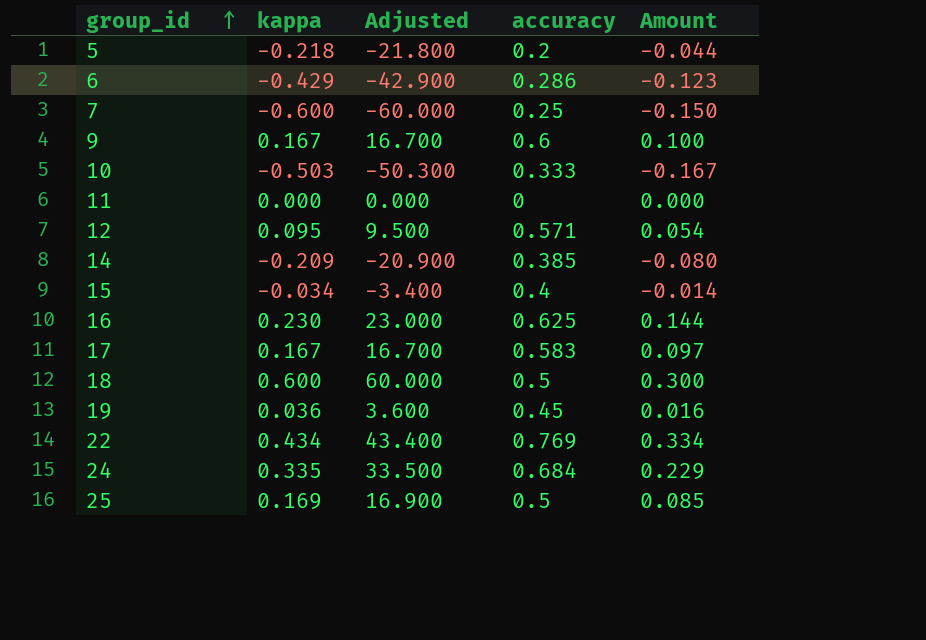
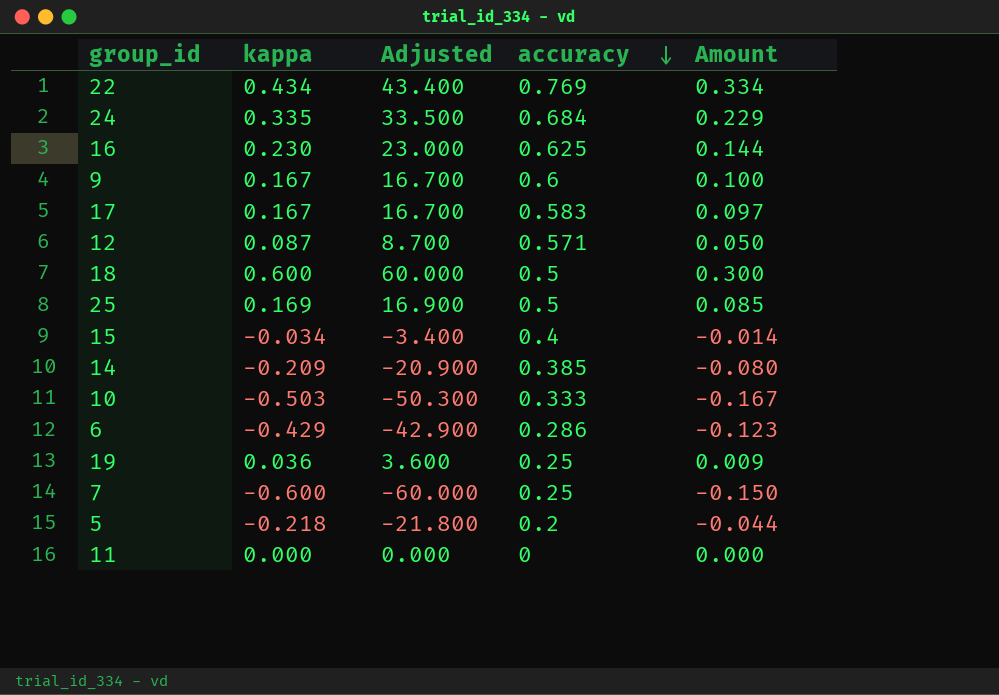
row order: group_id ascending -> accuracy descending
12 | kappa: 0.095 -> 0.087
12 | Adjusted: 9.500 -> 8.700
12 | Amount: 0.054 -> 0.050
19 | accuracy: 0.45 -> 0.25
19 | Amount: 0.016 -> 0.009

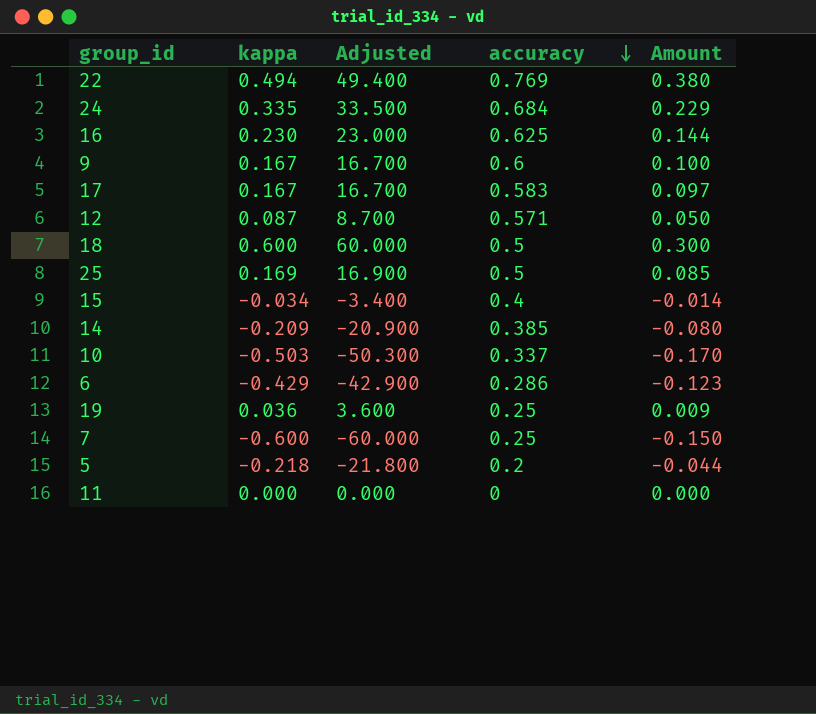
22 | kappa: 0.434 -> 0.494
22 | Adjusted: 43.400 -> 49.400
22 | Amount: 0.334 -> 0.380
10 | accuracy: 0.333 -> 0.337
10 | Amount: -0.167 -> -0.170

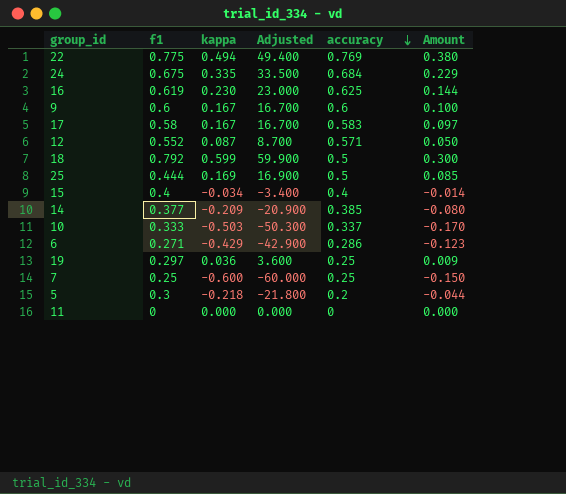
column f1 | position: none -> 2
18 | kappa: 0.600 -> 0.599
18 | Adjusted: 60.000 -> 59.900

